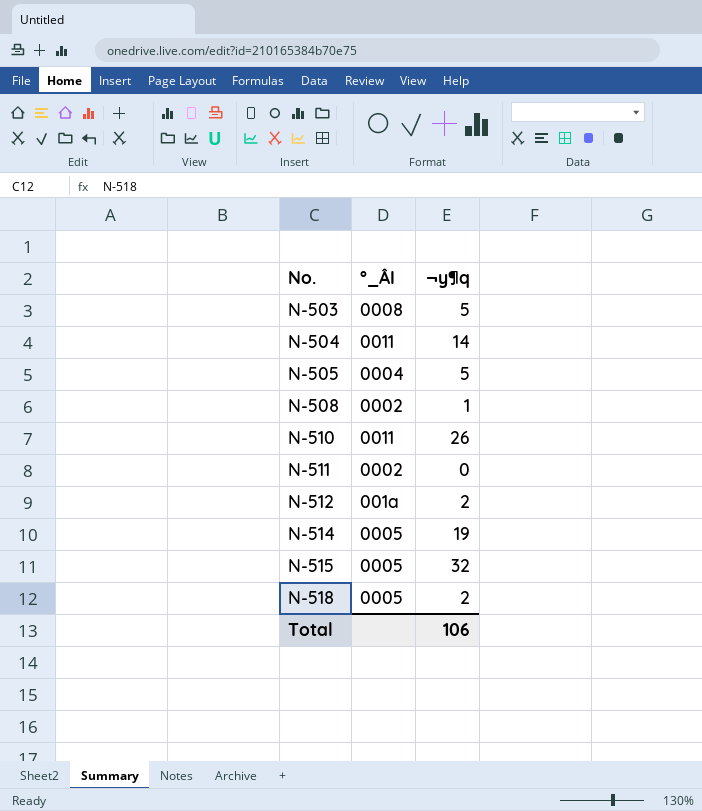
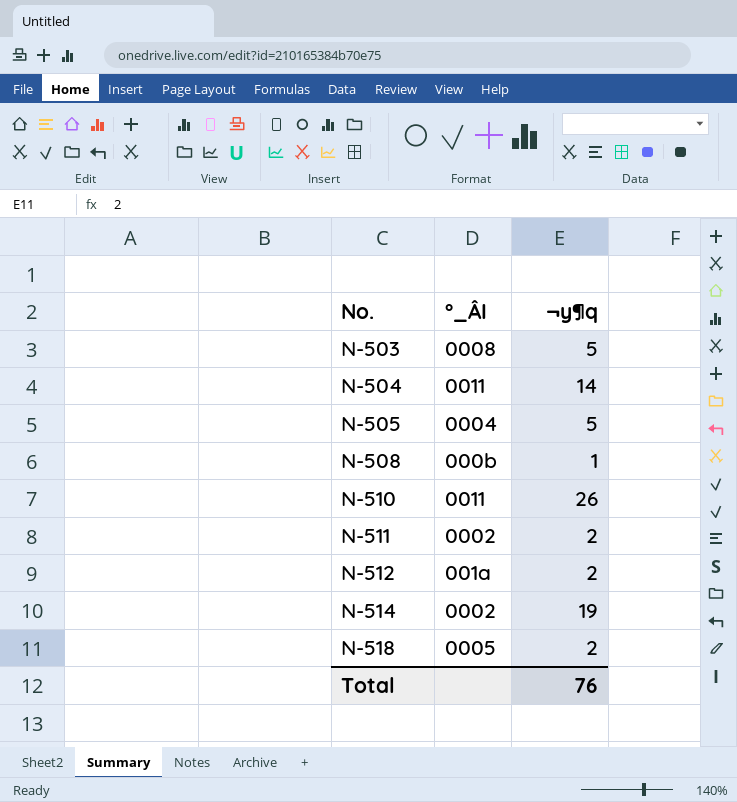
row N-515: 0005 | 32 -> none
N-508 | °_ÂI: 0002 -> 000b
N-511 | ¬y¶q: 0 -> 2
N-514 | °_ÂI: 0005 -> 0002
Total | ¬y¶q: 106 -> 76

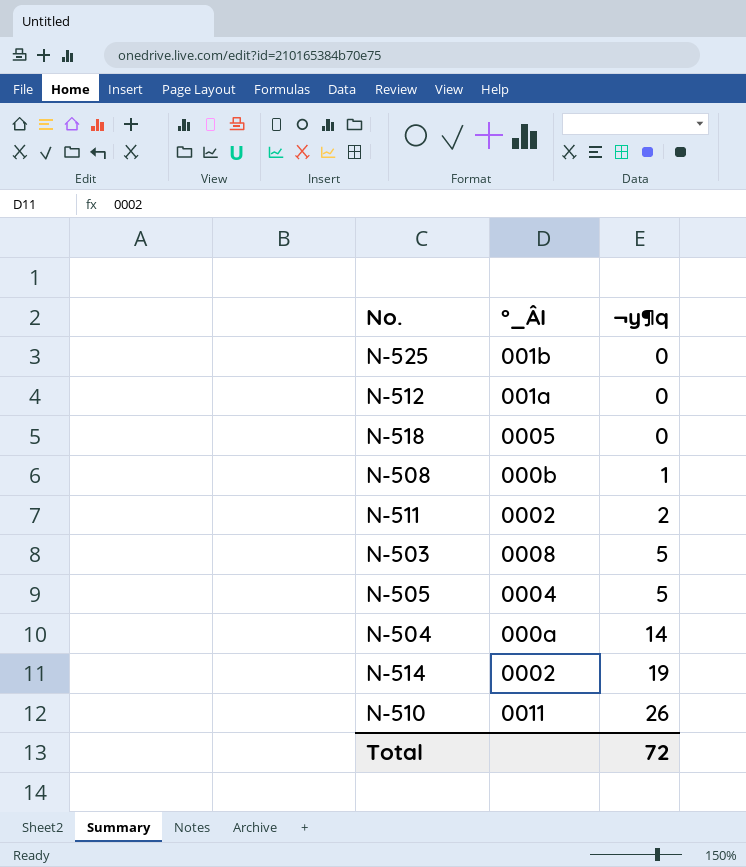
row order: No. ascending -> ¬y¶q ascending
row N-525: none -> 001b | 0
N-512 | ¬y¶q: 2 -> 0
N-518 | ¬y¶q: 2 -> 0
N-504 | °_ÂI: 0011 -> 000a
Total | ¬y¶q: 76 -> 72

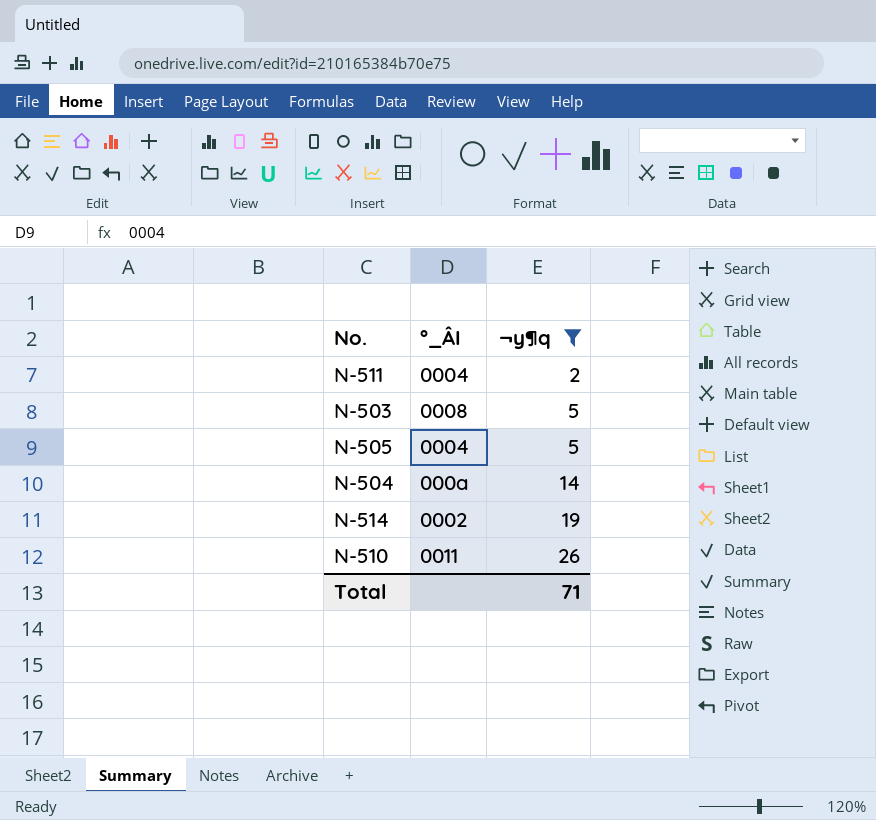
filter: none -> ¬y¶q >= 2
N-511 | °_ÂI: 0002 -> 0004
Total | ¬y¶q: 72 -> 71

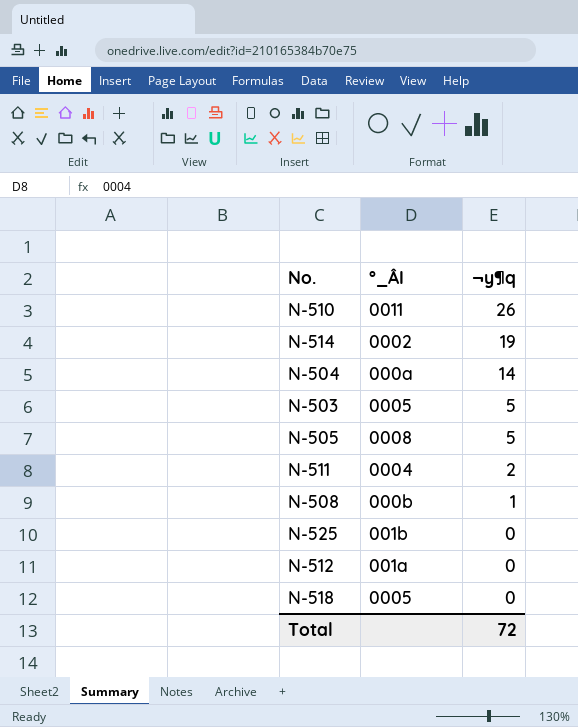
filter: ¬y¶q >= 2 -> none
row order: ¬y¶q ascending -> ¬y¶q descending
N-503 | °_ÂI: 0008 -> 0005
N-505 | °_ÂI: 0004 -> 0008
Total | ¬y¶q: 71 -> 72

